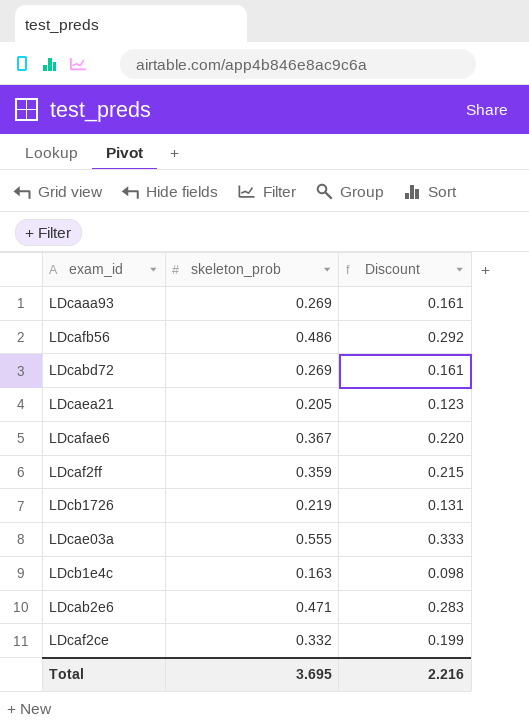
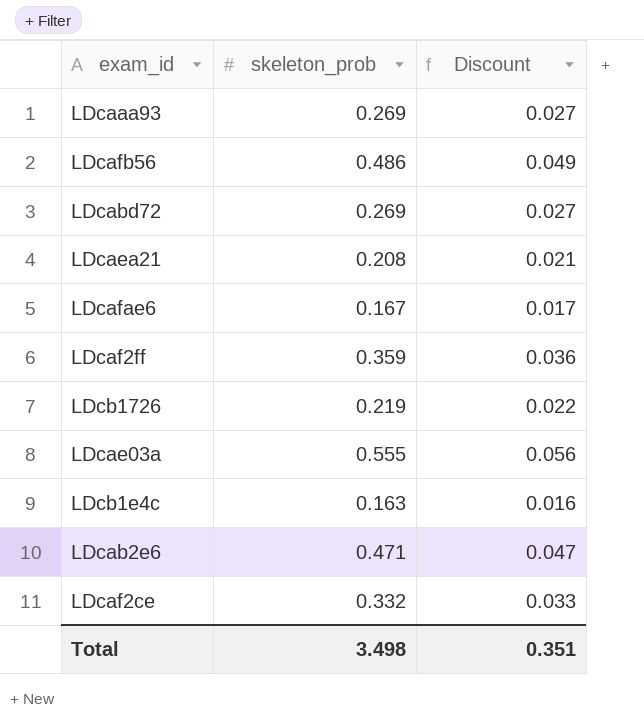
column Discount | formula: [skeleton_prob] * 0.6 -> [skeleton_prob] * 0.1
LDcaea21 | skeleton_prob: 0.205 -> 0.208
LDcafae6 | skeleton_prob: 0.367 -> 0.167
Total | skeleton_prob: 3.695 -> 3.498
Total | Discount: 2.216 -> 0.351

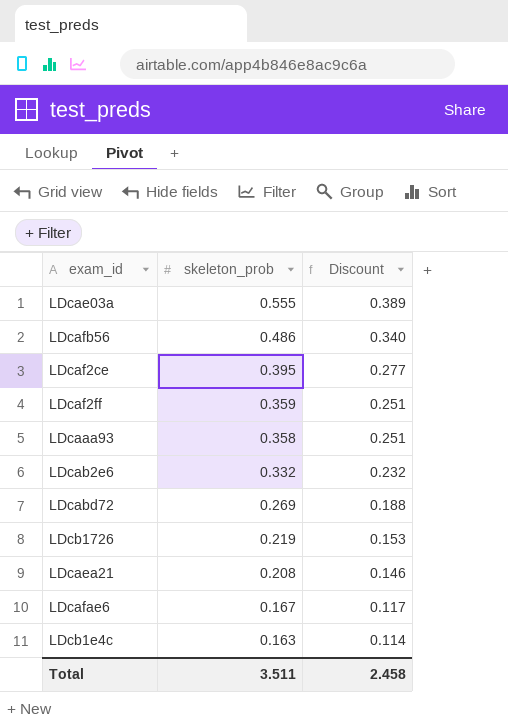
row order: none -> skeleton_prob descending
column Discount | formula: [skeleton_prob] * 0.1 -> [skeleton_prob] * 0.7
LDcaf2ce | skeleton_prob: 0.332 -> 0.395
LDcaaa93 | skeleton_prob: 0.269 -> 0.358
LDcab2e6 | skeleton_prob: 0.471 -> 0.332
Total | skeleton_prob: 3.498 -> 3.511
Total | Discount: 0.351 -> 2.458

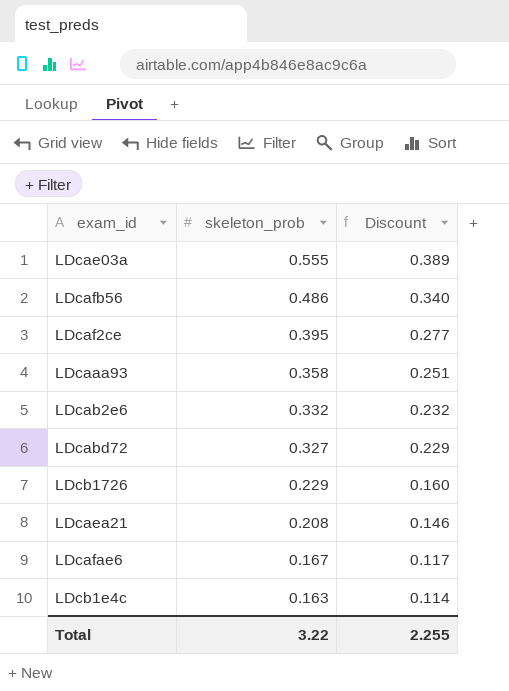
row LDcaf2ff: 0.359 | 0.251 -> none
LDcabd72 | skeleton_prob: 0.269 -> 0.327
LDcabd72 | Discount: 0.188 -> 0.229
LDcb1726 | skeleton_prob: 0.219 -> 0.229
LDcb1726 | Discount: 0.153 -> 0.160
Total | skeleton_prob: 3.511 -> 3.22
Total | Discount: 2.458 -> 2.255

